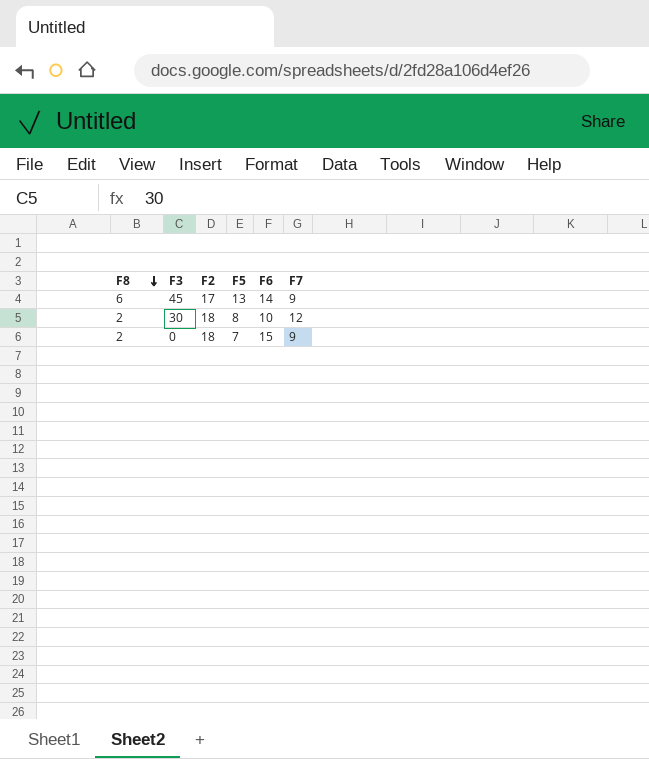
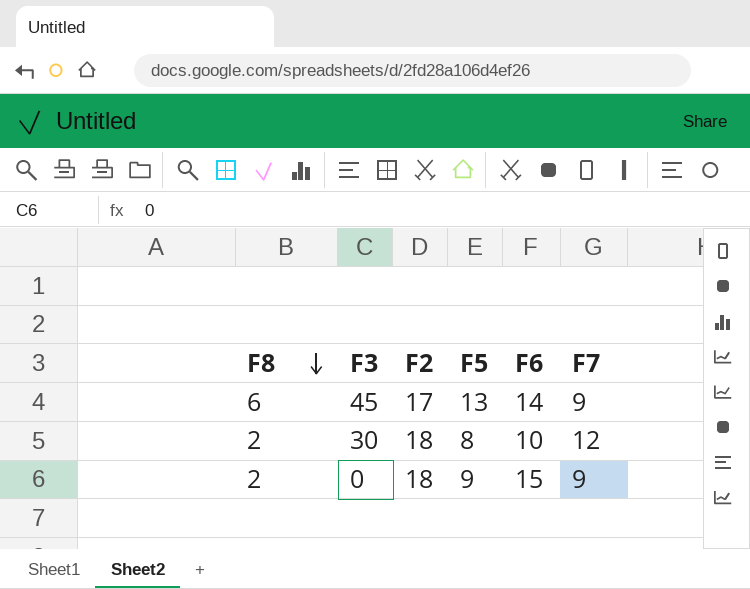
0 | F5: 7 -> 9

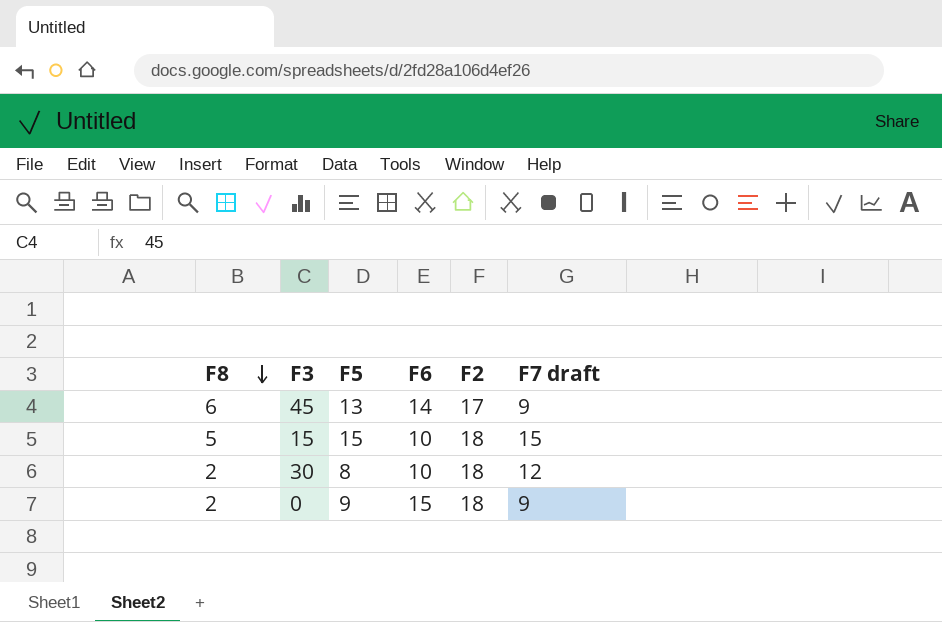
column F2 | position: 3 -> 5
column name: F7 -> F7 draft
row 15: none -> 5 | 15 | 10 | 18 | 15

